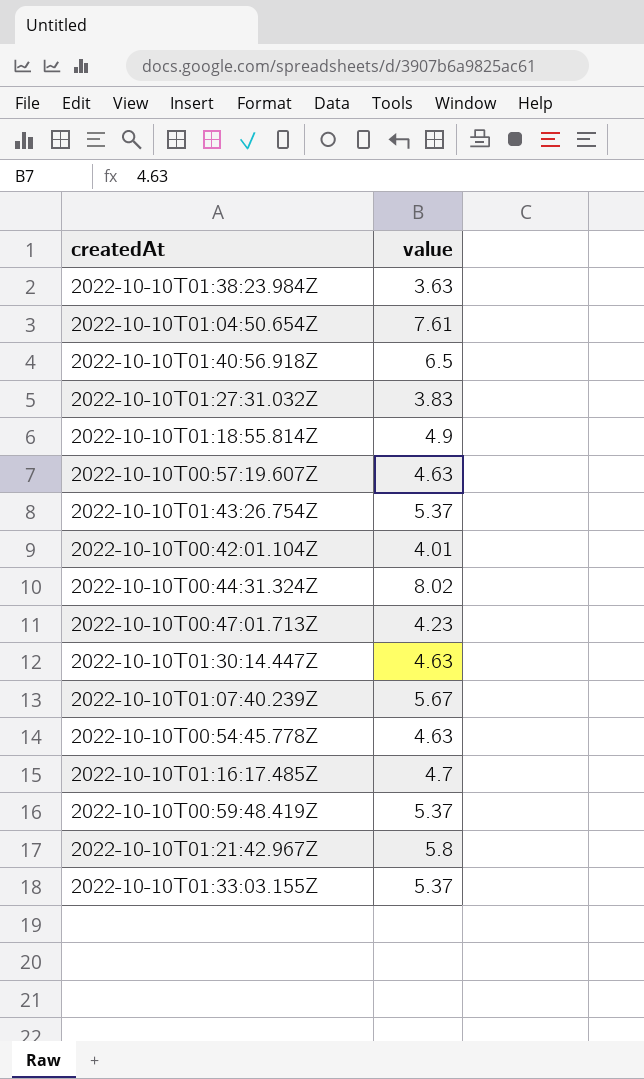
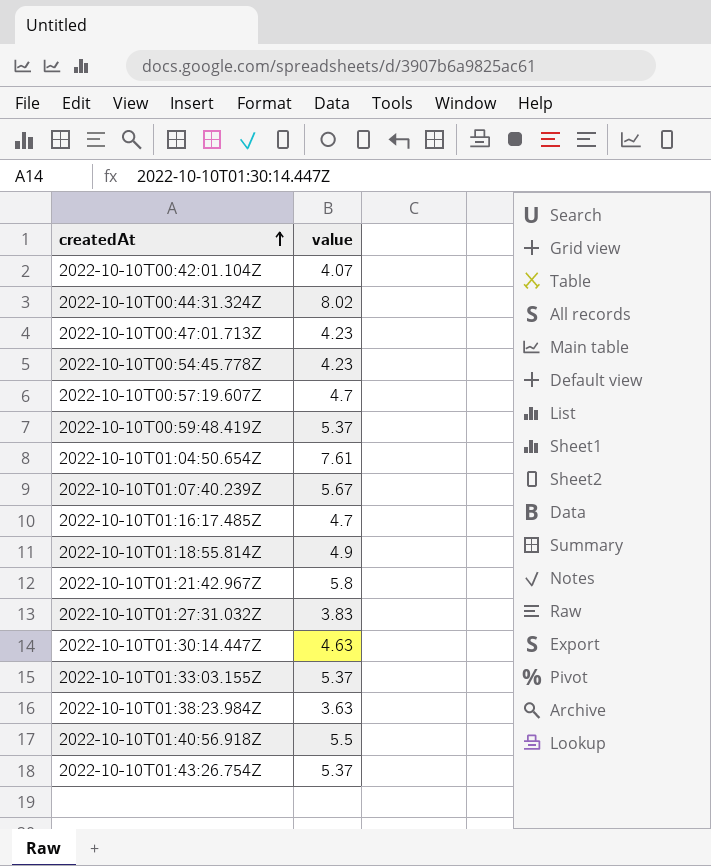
row order: none -> createdAt ascending
2022-10-10T00:42:01.104Z | value: 4.01 -> 4.07
2022-10-10T00:54:45.778Z | value: 4.63 -> 4.23
2022-10-10T00:57:19.607Z | value: 4.63 -> 4.7
2022-10-10T01:40:56.918Z | value: 6.5 -> 5.5

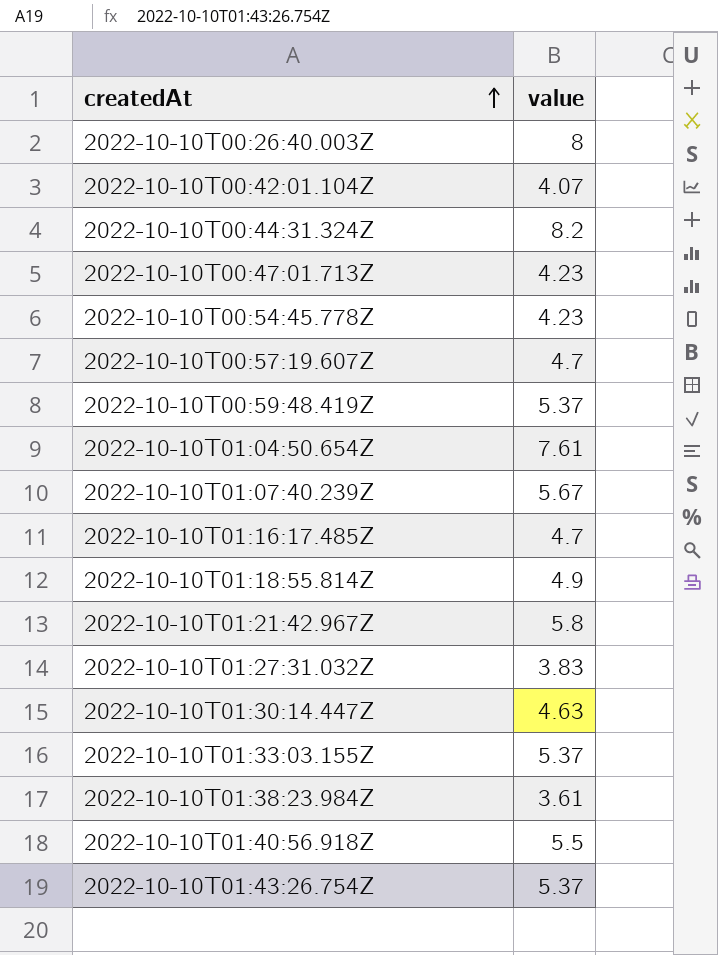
row 2022-10-10T00:26:40.003Z: none -> 8
2022-10-10T00:44:31.324Z | value: 8.02 -> 8.2
2022-10-10T01:38:23.984Z | value: 3.63 -> 3.61

